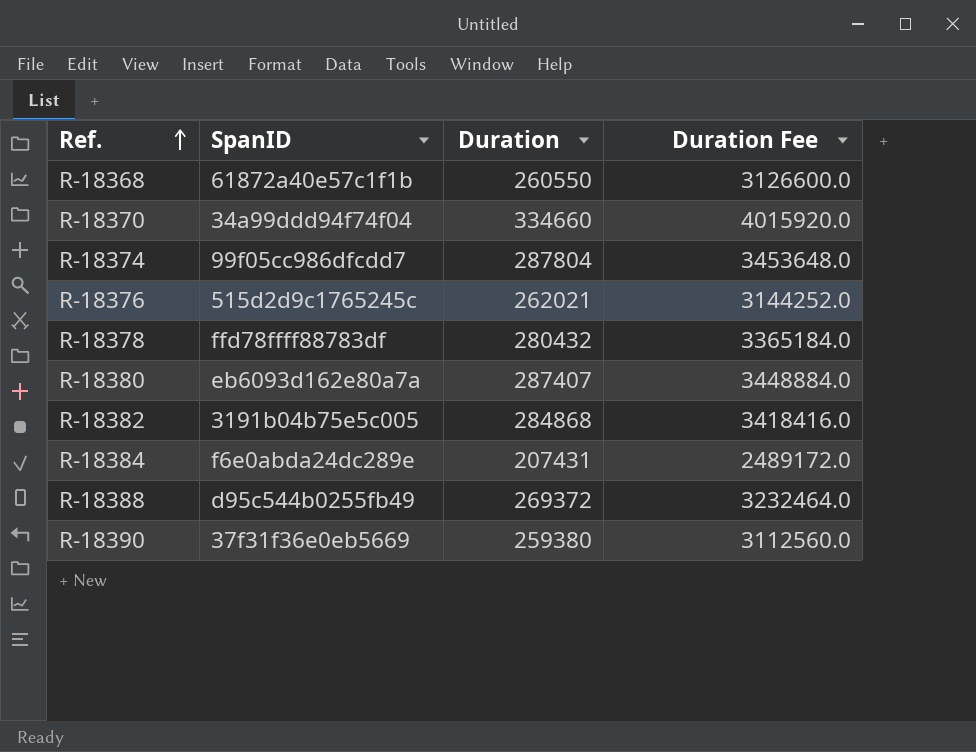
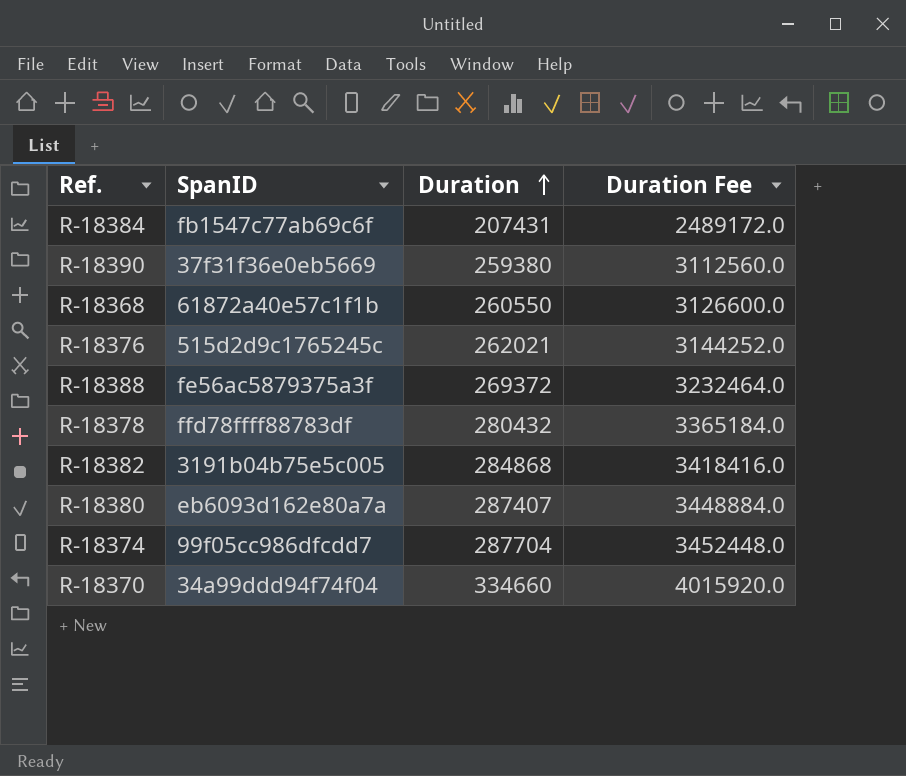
row order: Ref. ascending -> Duration ascending
R-18384 | SpanID: f6e0abda24dc289e -> fb1547c77ab69c6f
R-18388 | SpanID: d95c544b0255fb49 -> fe56ac5879375a3f
R-18374 | Duration: 287804 -> 287704
R-18374 | Duration Fee: 3453648.0 -> 3452448.0

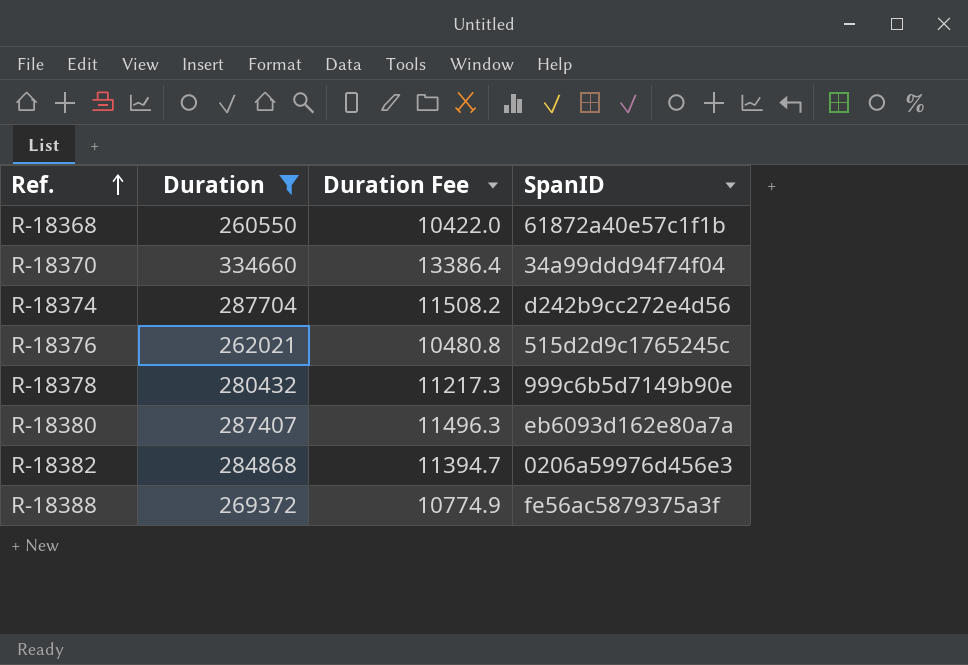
filter: none -> Duration >= 260550
row order: Duration ascending -> Ref. ascending
column Duration Fee | formula: [Duration] * 12 -> [Duration] * 0.04
column SpanID | position: 2 -> 4
R-18374 | SpanID: 99f05cc986dfcdd7 -> d242b9cc272e4d56
R-18378 | SpanID: ffd78ffff88783df -> 999c6b5d7149b90e
R-18382 | SpanID: 3191b04b75e5c005 -> 0206a59976d456e3

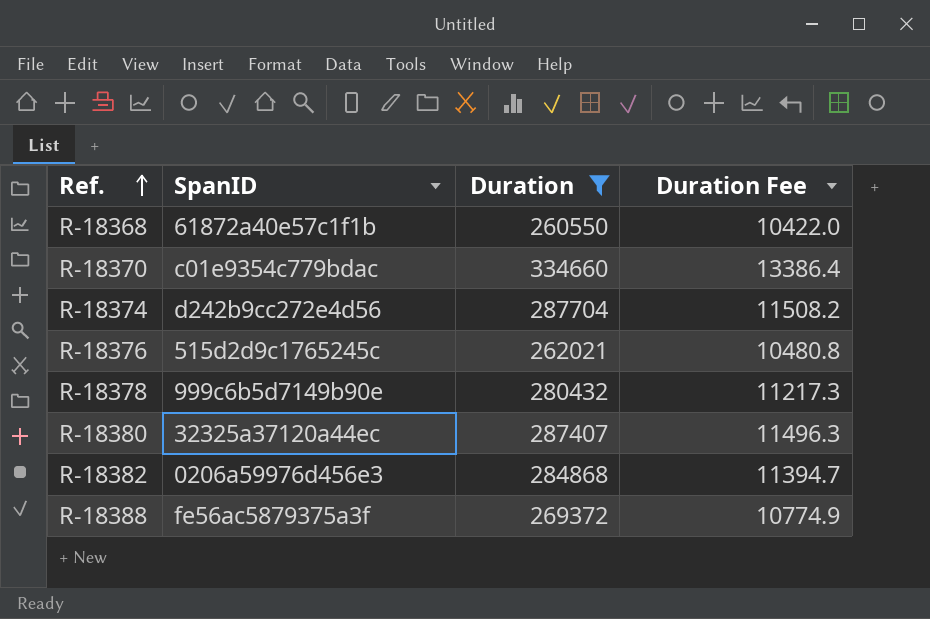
column SpanID | position: 4 -> 2
R-18370 | SpanID: 34a99ddd94f74f04 -> c01e9354c779bdac
R-18380 | SpanID: eb6093d162e80a7a -> 32325a37120a44ec

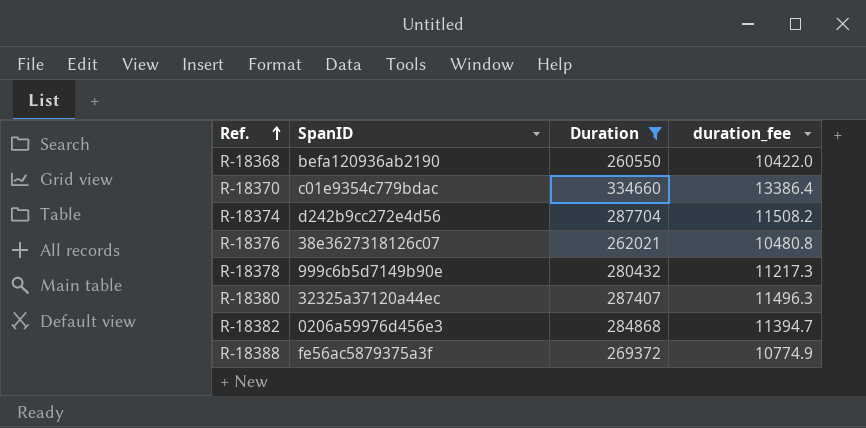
column name: Duration Fee -> duration_fee
R-18368 | SpanID: 61872a40e57c1f1b -> befa120936ab2190
R-18376 | SpanID: 515d2d9c1765245c -> 38e3627318126c07

